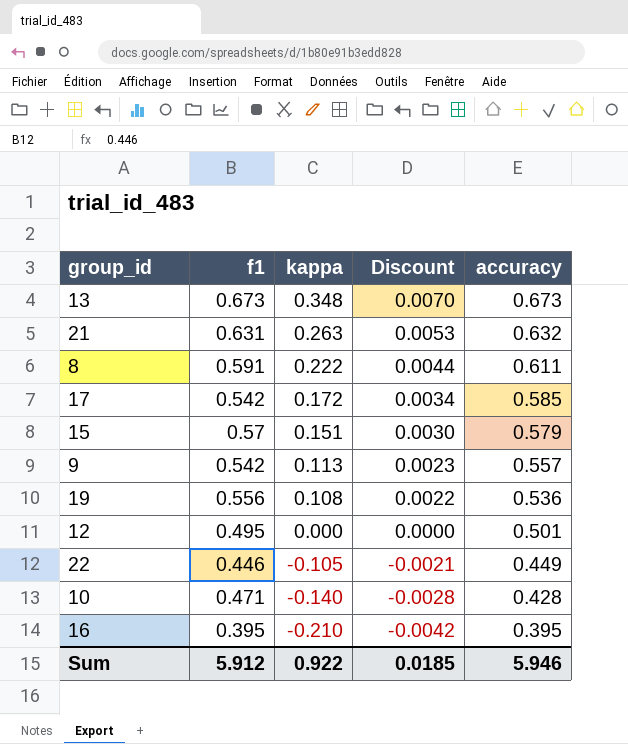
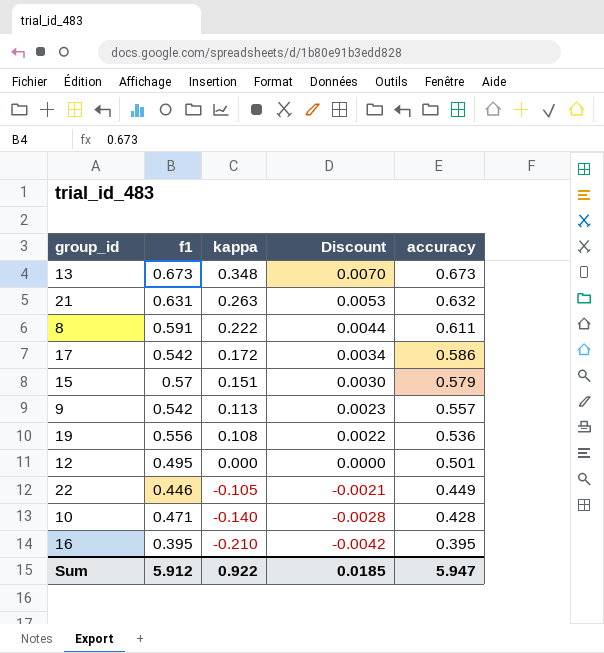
17 | accuracy: 0.585 -> 0.586
Sum | accuracy: 5.946 -> 5.947

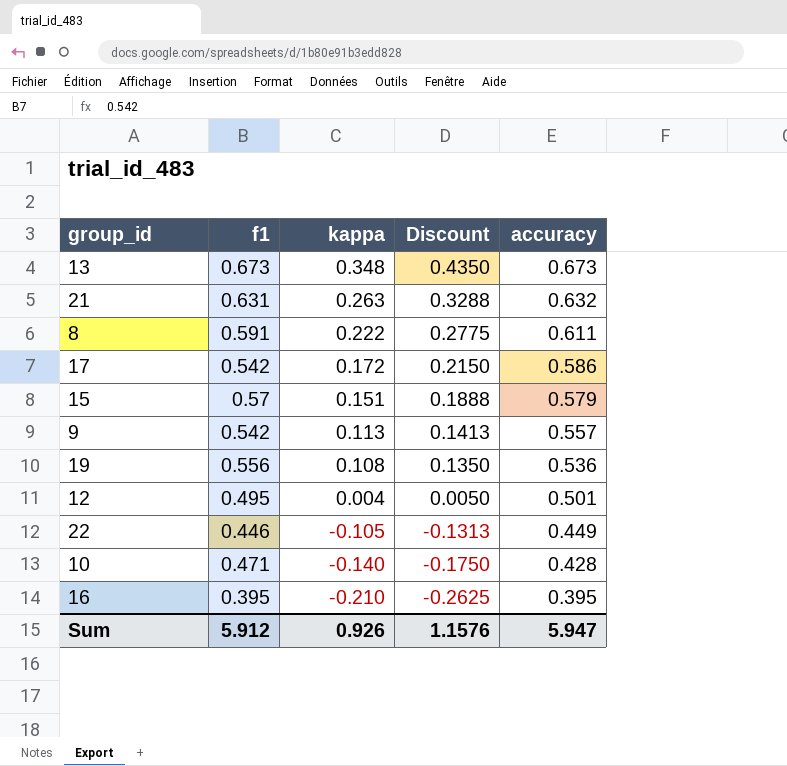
column Discount | formula: [kappa] * 0.02 -> [kappa] * 1.25
12 | kappa: 0.000 -> 0.004
Sum | kappa: 0.922 -> 0.926
Sum | Discount: 0.0185 -> 1.1576

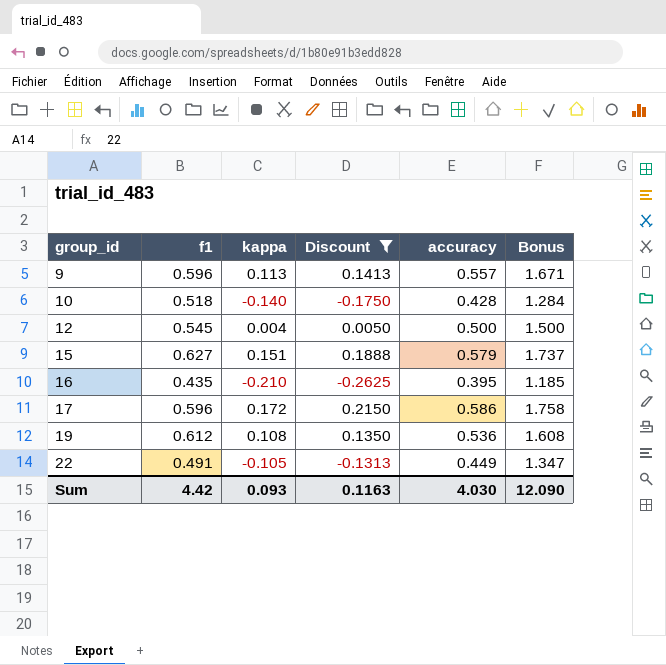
filter: none -> Discount <= 0.2150
row order: kappa descending -> group_id ascending
column Bonus | formula: none -> [accuracy] * 3
9 | f1: 0.542 -> 0.596
10 | f1: 0.471 -> 0.518
12 | f1: 0.495 -> 0.545
12 | accuracy: 0.501 -> 0.500
15 | f1: 0.57 -> 0.627
16 | f1: 0.395 -> 0.435
17 | f1: 0.542 -> 0.596
19 | f1: 0.556 -> 0.612
22 | f1: 0.446 -> 0.491
Sum | f1: 5.912 -> 4.42
Sum | kappa: 0.926 -> 0.093
Sum | Discount: 1.1576 -> 0.1163
Sum | accuracy: 5.947 -> 4.030

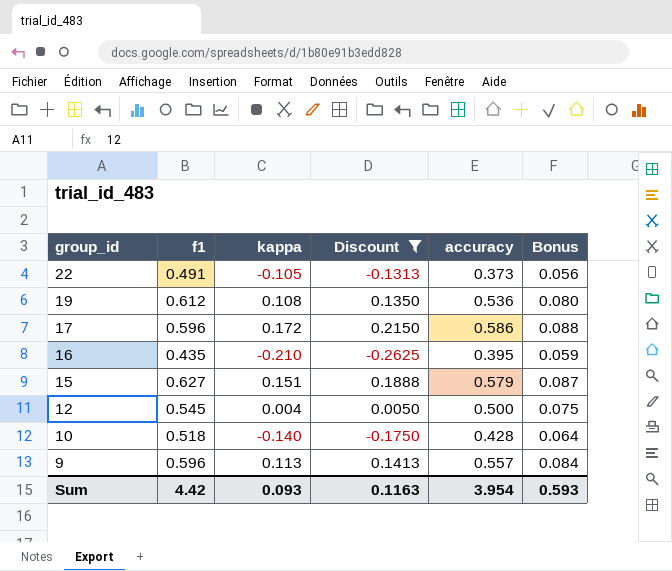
row order: group_id ascending -> group_id descending
column Bonus | formula: [accuracy] * 3 -> [accuracy] * 0.15
22 | accuracy: 0.449 -> 0.373
Sum | accuracy: 4.030 -> 3.954
Sum | Bonus: 12.090 -> 0.593

